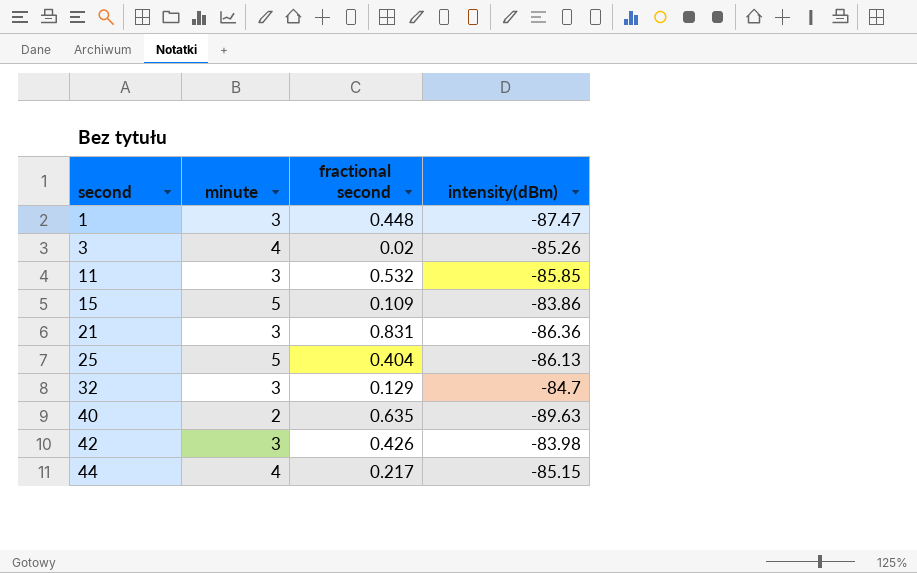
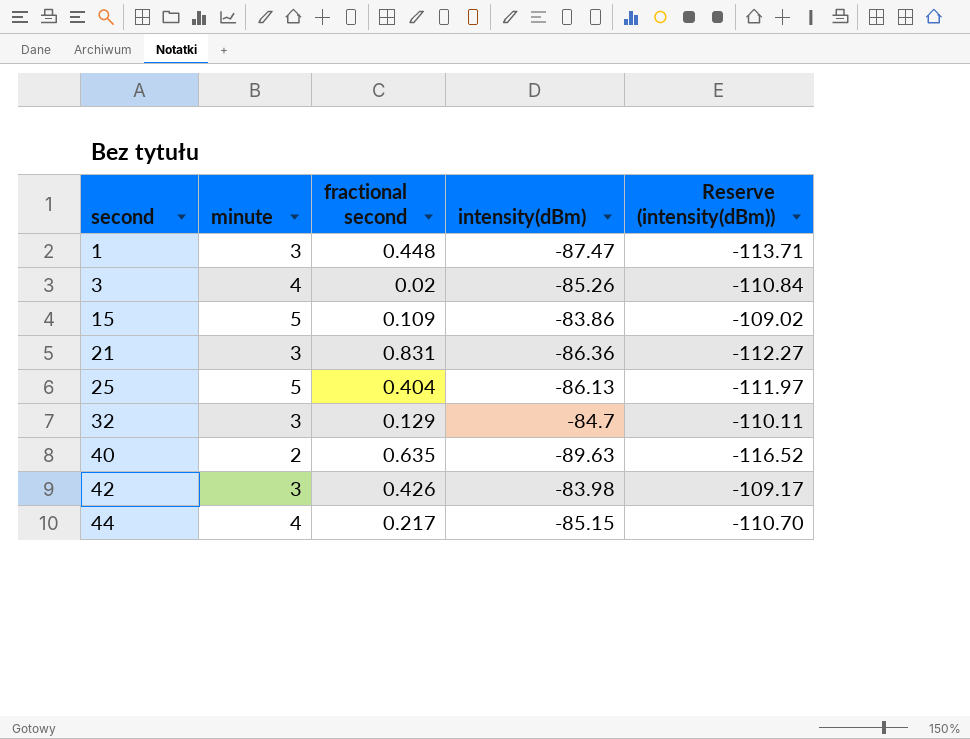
column Reserve (intensity(dBm)) | formula: none -> [intensity(dBm)] * 1.3
row 11: 3 | 0.532 | -85.85 -> none

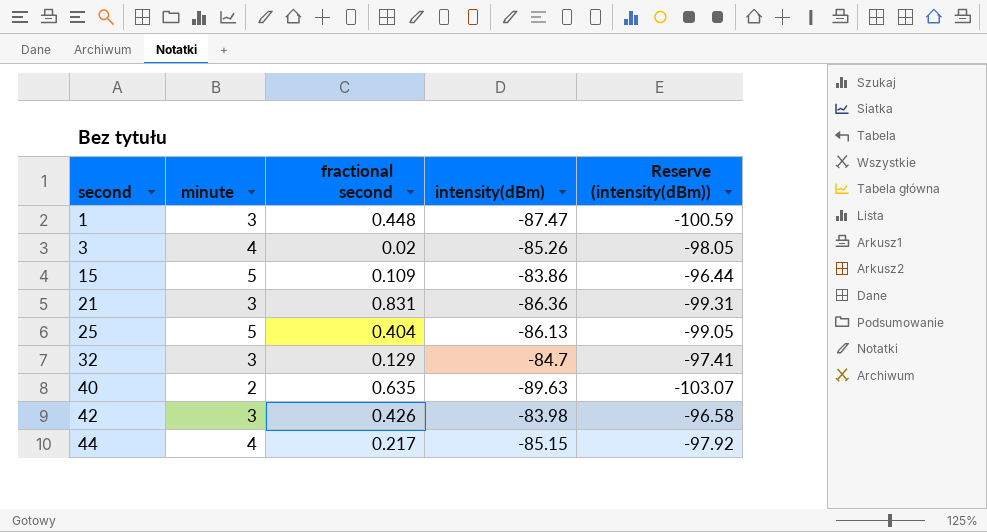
column Reserve (intensity(dBm)) | formula: [intensity(dBm)] * 1.3 -> [intensity(dBm)] * 1.15

